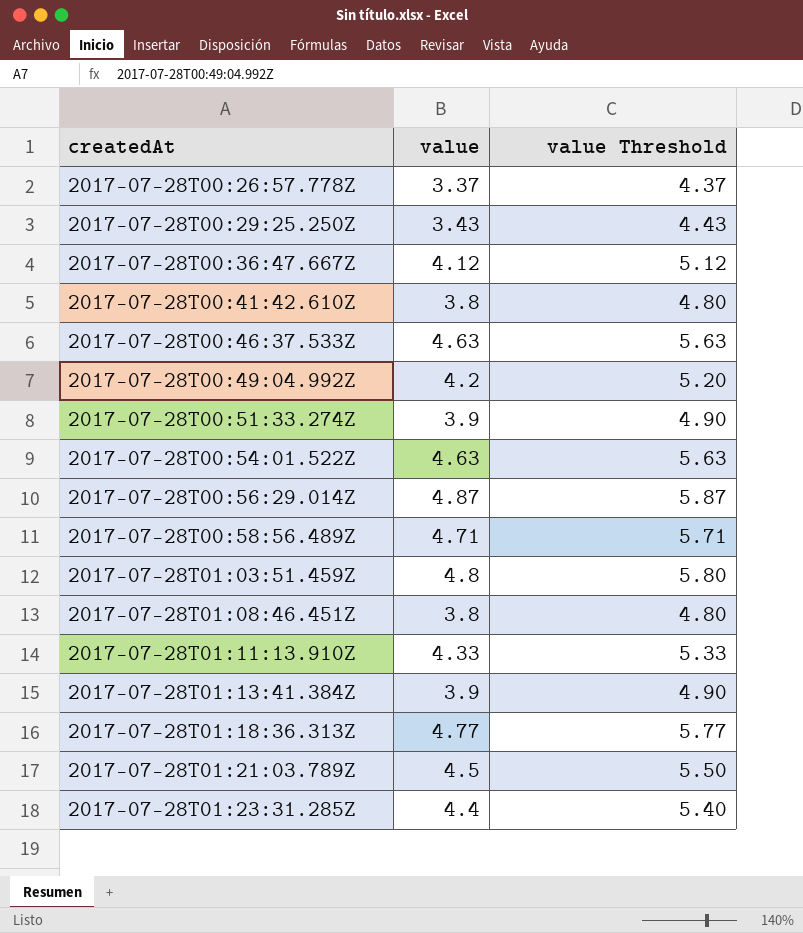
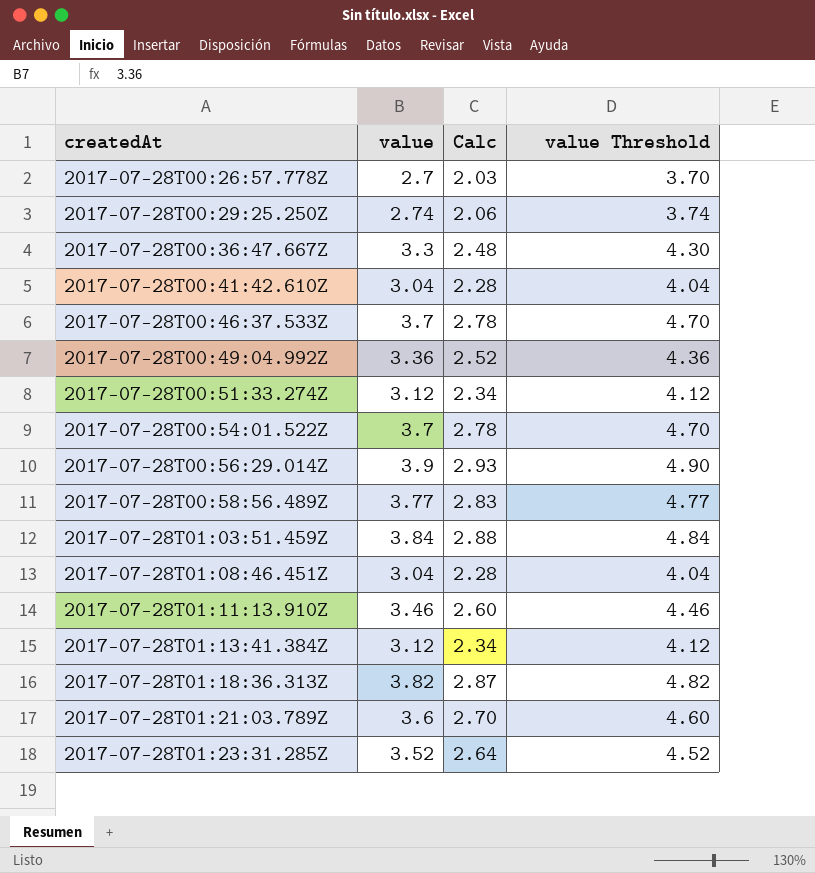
column Calc | formula: none -> [value] * 0.75
2017-07-28T00:26:57.778Z | value: 3.37 -> 2.7
2017-07-28T00:26:57.778Z | value Threshold: 4.37 -> 3.70
2017-07-28T00:29:25.250Z | value: 3.43 -> 2.74
2017-07-28T00:29:25.250Z | value Threshold: 4.43 -> 3.74
2017-07-28T00:36:47.667Z | value: 4.12 -> 3.3
2017-07-28T00:36:47.667Z | value Threshold: 5.12 -> 4.30
2017-07-28T00:41:42.610Z | value: 3.8 -> 3.04
2017-07-28T00:41:42.610Z | value Threshold: 4.80 -> 4.04
2017-07-28T00:46:37.533Z | value: 4.63 -> 3.7
2017-07-28T00:46:37.533Z | value Threshold: 5.63 -> 4.70
2017-07-28T00:49:04.992Z | value: 4.2 -> 3.36
2017-07-28T00:49:04.992Z | value Threshold: 5.20 -> 4.36
2017-07-28T00:51:33.274Z | value: 3.9 -> 3.12
2017-07-28T00:51:33.274Z | value Threshold: 4.90 -> 4.12
2017-07-28T00:54:01.522Z | value: 4.63 -> 3.7
2017-07-28T00:54:01.522Z | value Threshold: 5.63 -> 4.70
2017-07-28T00:56:29.014Z | value: 4.87 -> 3.9
2017-07-28T00:56:29.014Z | value Threshold: 5.87 -> 4.90
2017-07-28T00:58:56.489Z | value: 4.71 -> 3.77
2017-07-28T00:58:56.489Z | value Threshold: 5.71 -> 4.77
2017-07-28T01:03:51.459Z | value: 4.8 -> 3.84
2017-07-28T01:03:51.459Z | value Threshold: 5.80 -> 4.84
2017-07-28T01:08:46.451Z | value: 3.8 -> 3.04
2017-07-28T01:08:46.451Z | value Threshold: 4.80 -> 4.04
2017-07-28T01:11:13.910Z | value: 4.33 -> 3.46
2017-07-28T01:11:13.910Z | value Threshold: 5.33 -> 4.46
2017-07-28T01:13:41.384Z | value: 3.9 -> 3.12
2017-07-28T01:13:41.384Z | value Threshold: 4.90 -> 4.12
2017-07-28T01:18:36.313Z | value: 4.77 -> 3.82
2017-07-28T01:18:36.313Z | value Threshold: 5.77 -> 4.82
2017-07-28T01:21:03.789Z | value: 4.5 -> 3.6
2017-07-28T01:21:03.789Z | value Threshold: 5.50 -> 4.60
2017-07-28T01:23:31.285Z | value: 4.4 -> 3.52
2017-07-28T01:23:31.285Z | value Threshold: 5.40 -> 4.52

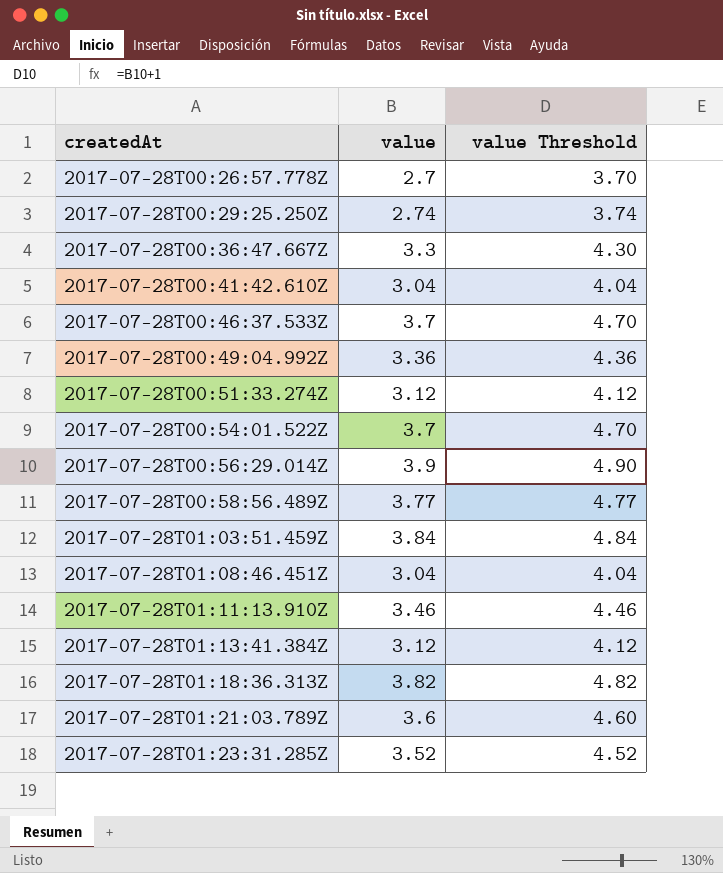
column Calc | formula: [value] * 0.75 -> none

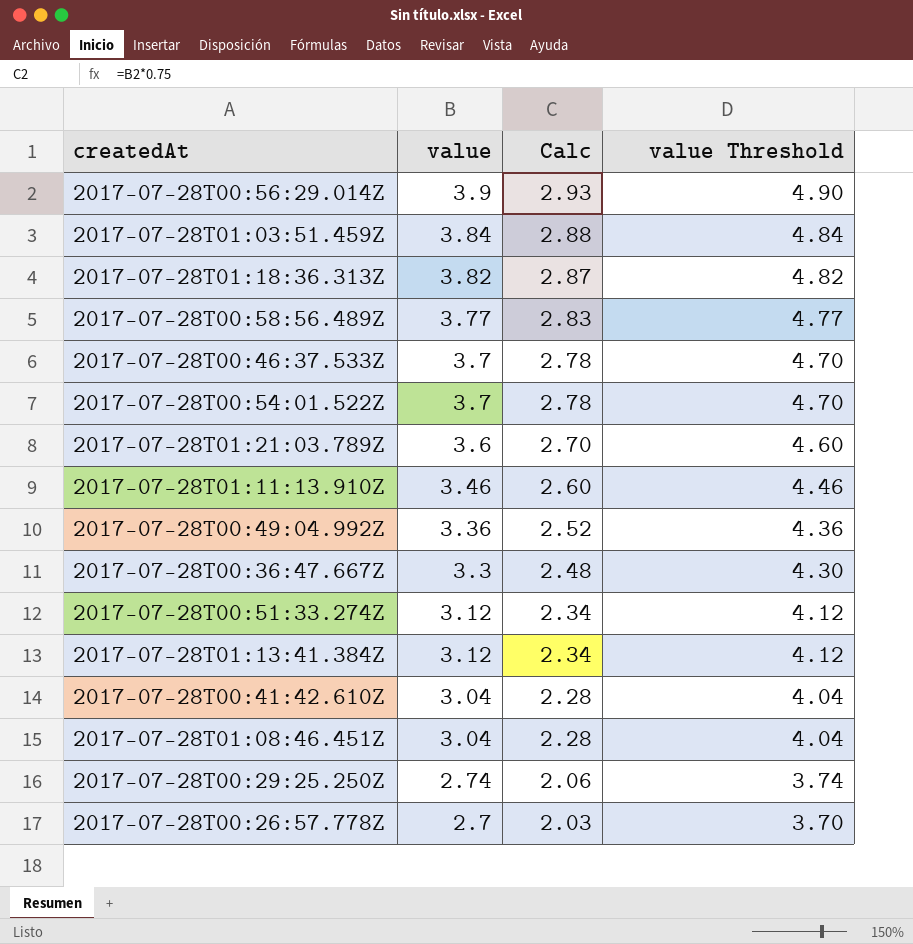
row order: createdAt ascending -> value descending
column Calc | formula: none -> [value] * 0.75
row 2017-07-28T01:23:31.285Z: 3.52 | 4.52 -> none

